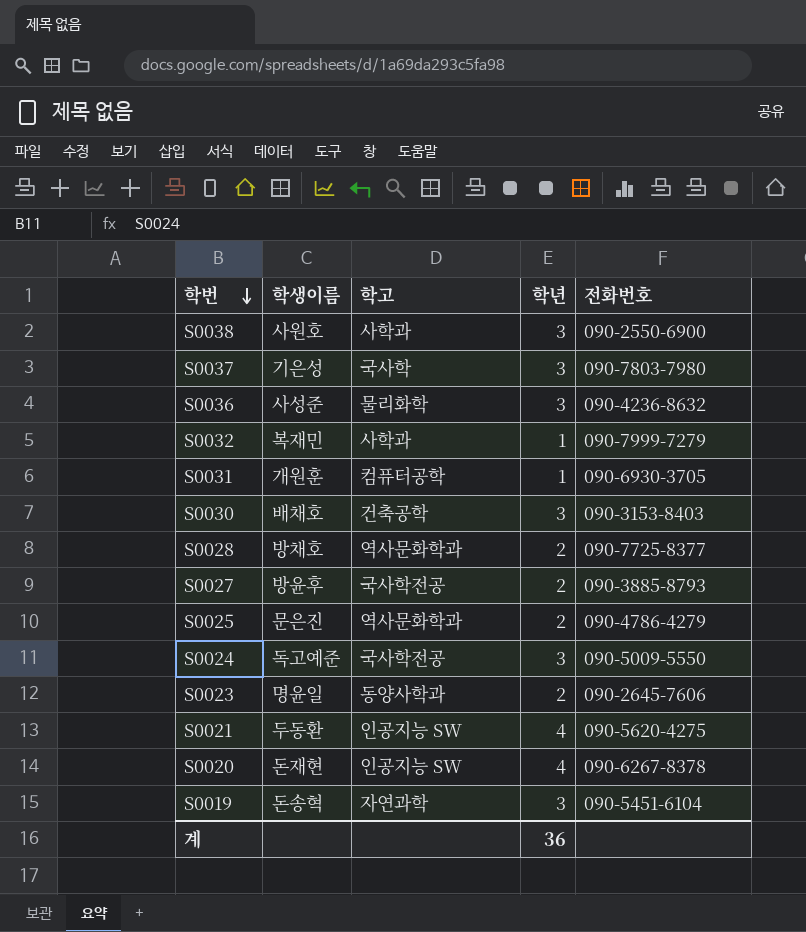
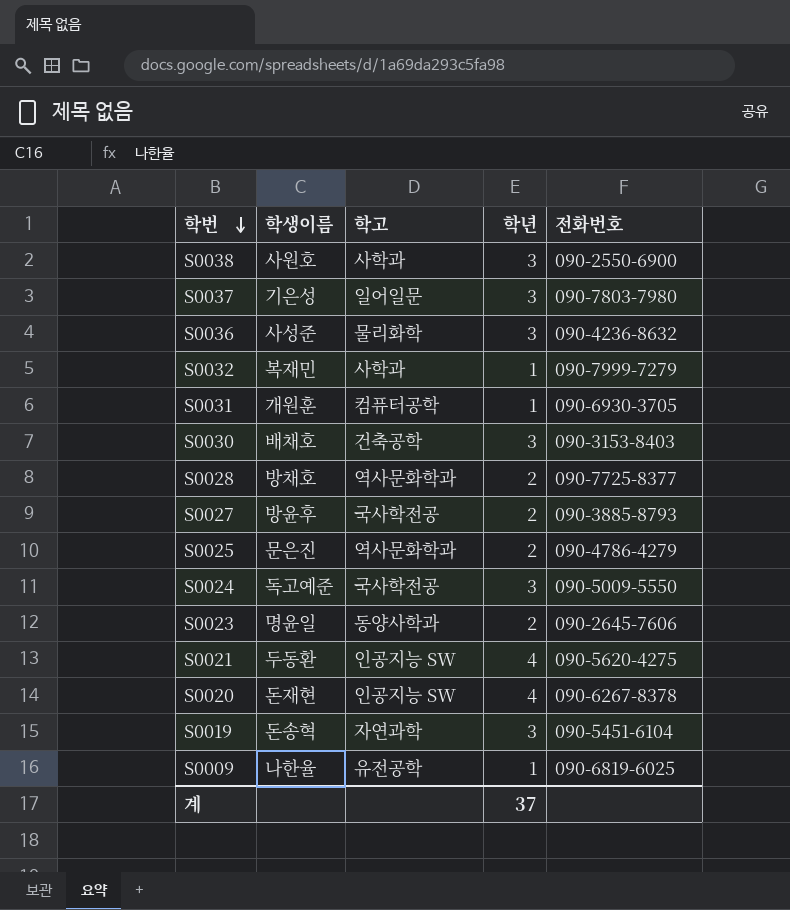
S0037 | 학고: 국사학 -> 일어일문
row S0009: none -> 나한율 | 유전공학 | 1 | 090-6819-6025
계 | 학년: 36 -> 37

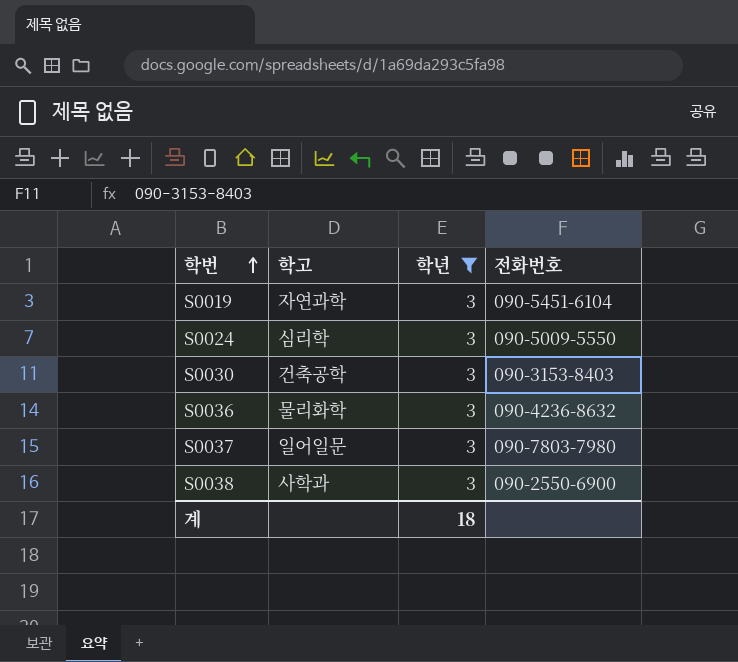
filter: none -> 학년 = 3
row order: 학번 descending -> 학번 ascending
column 학생이름 | position: 2 -> none
S0024 | 학고: 국사학전공 -> 심리학
계 | 학년: 37 -> 18

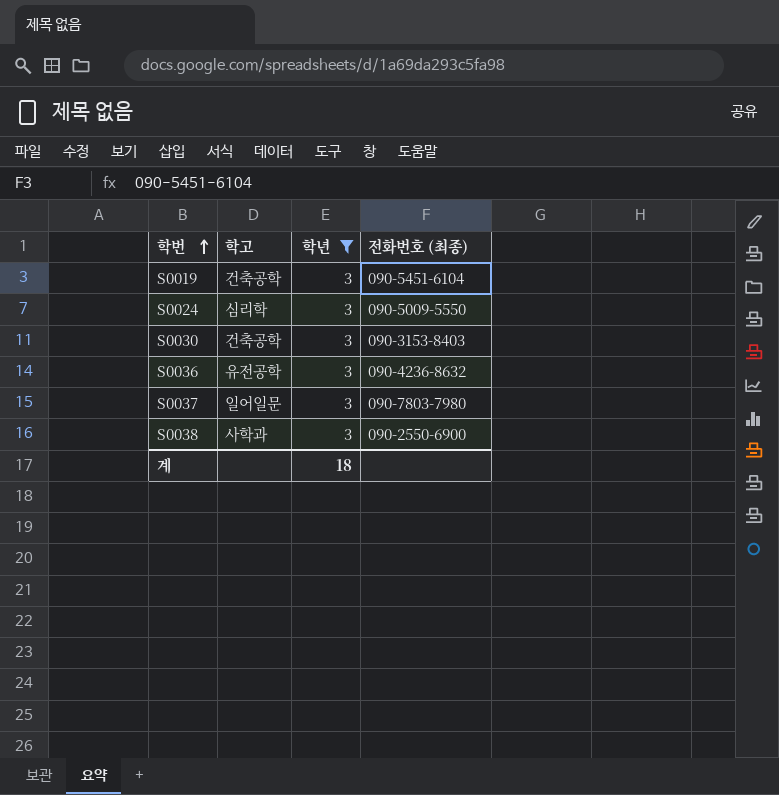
column name: 전화번호 -> 전화번호 (최종)
S0019 | 학고: 자연과학 -> 건축공학
S0036 | 학고: 물리화학 -> 유전공학

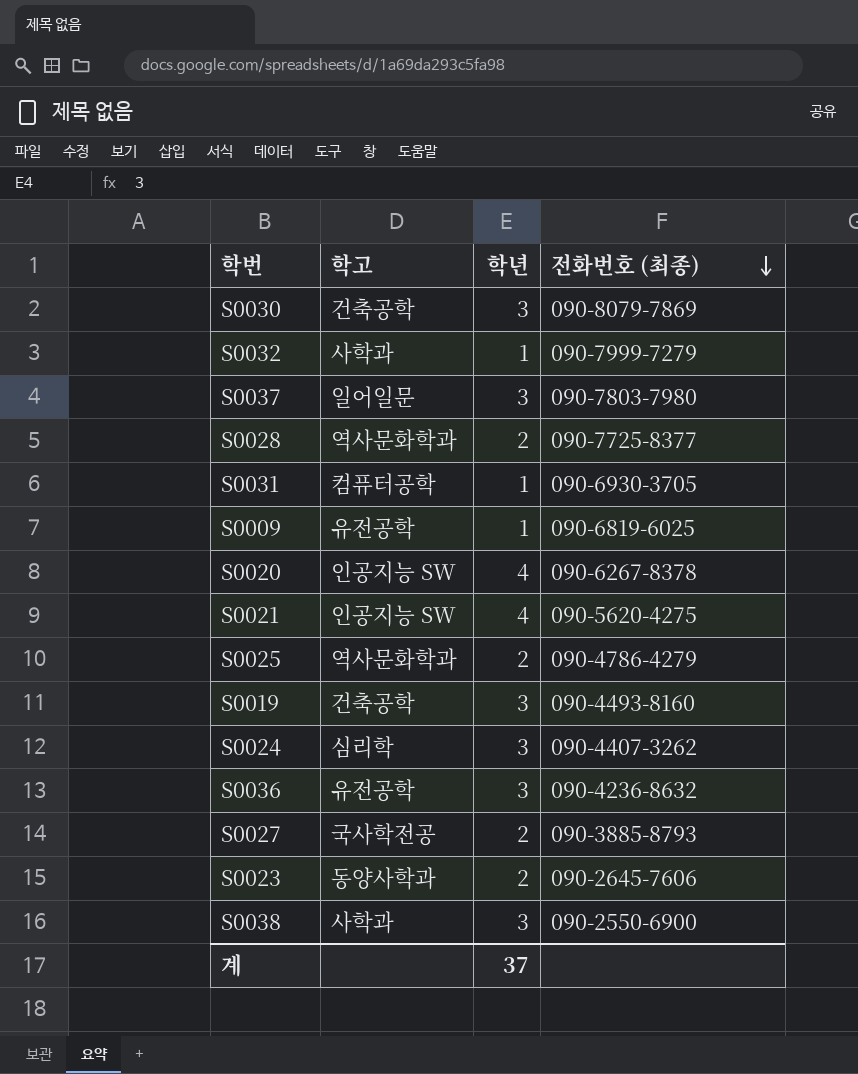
filter: 학년 = 3 -> none
row order: 학번 ascending -> 전화번호 (최종) descending
S0030 | 전화번호 (최종): 090-3153-8403 -> 090-8079-7869
S0019 | 전화번호 (최종): 090-5451-6104 -> 090-4493-8160
S0024 | 전화번호 (최종): 090-5009-5550 -> 090-4407-3262
계 | 학년: 18 -> 37

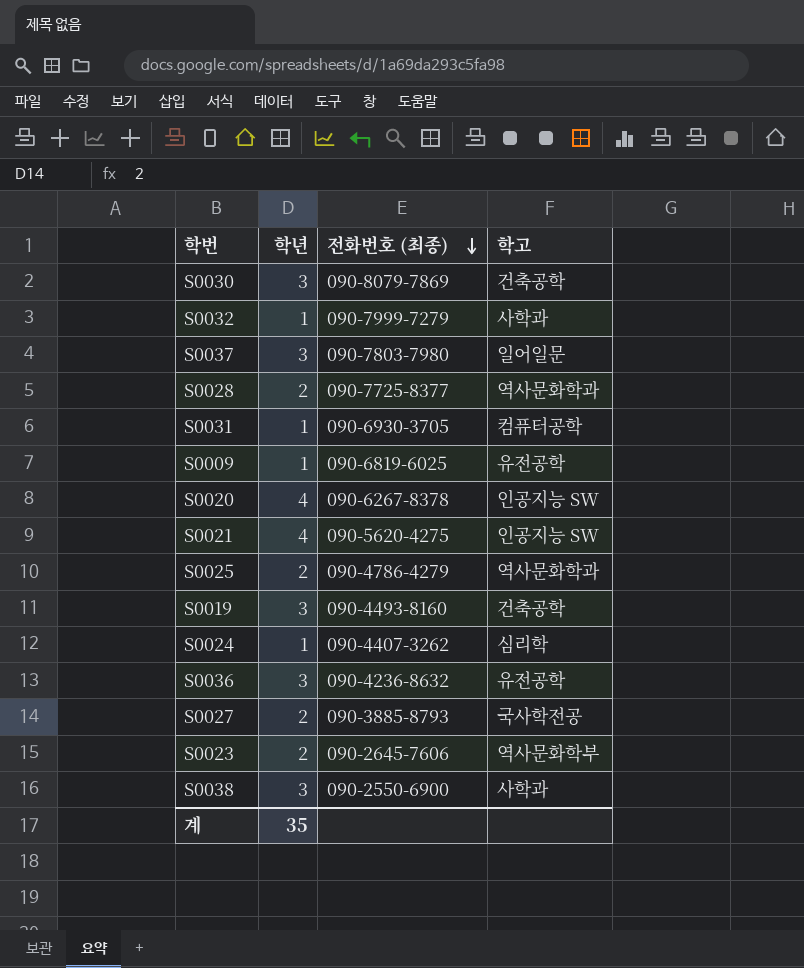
column 학고 | position: 2 -> 4
S0024 | 학년: 3 -> 1
S0023 | 학고: 동양사학과 -> 역사문화학부
계 | 학년: 37 -> 35

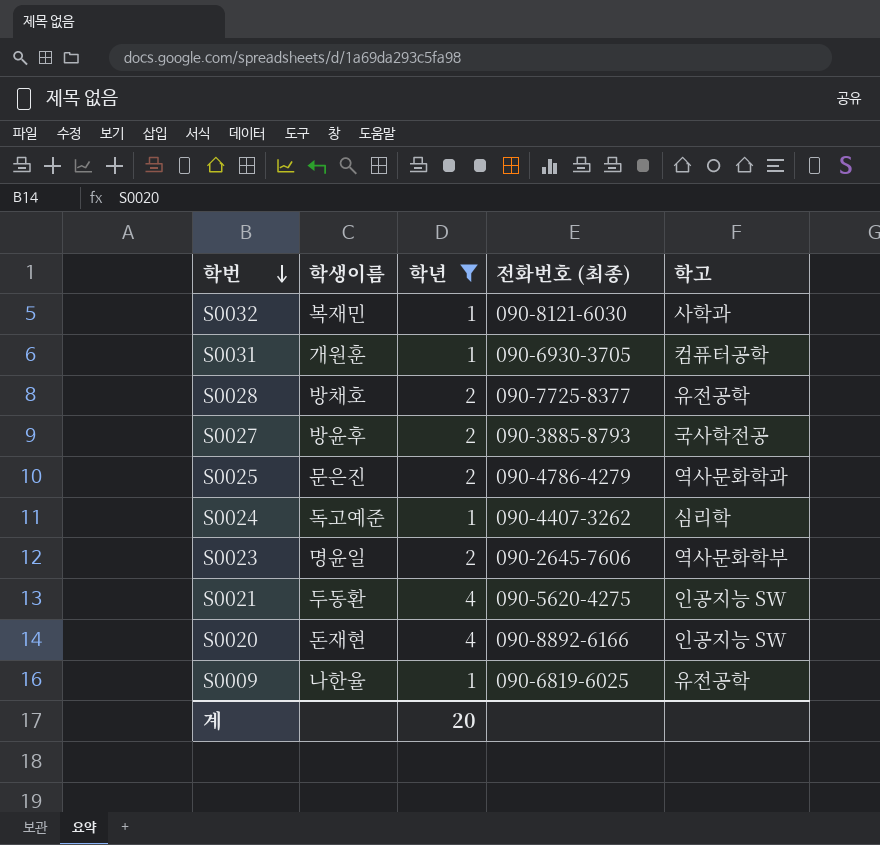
filter: none -> 학년 != 3
row order: 전화번호 (최종) descending -> 학번 descending
column 학생이름 | position: none -> 2
S0032 | 전화번호 (최종): 090-7999-7279 -> 090-8121-6030
S0028 | 학고: 역사문화학과 -> 유전공학
S0020 | 전화번호 (최종): 090-6267-8378 -> 090-8892-6166
계 | 학년: 35 -> 20

